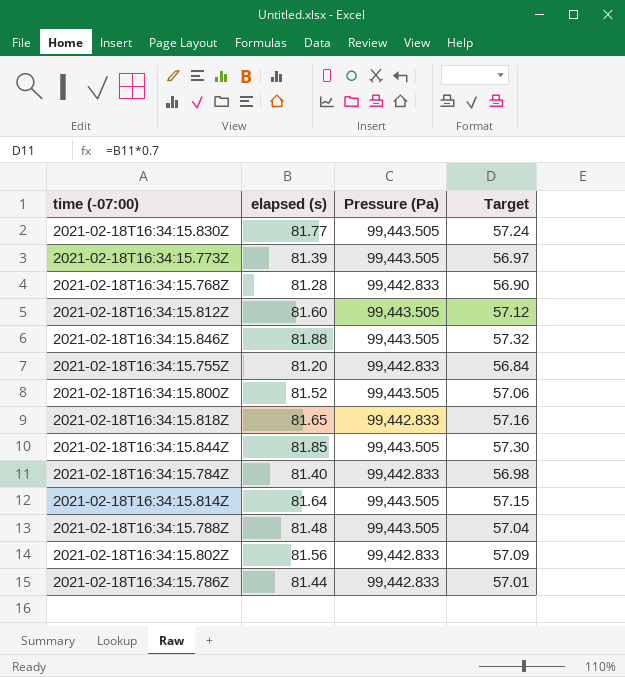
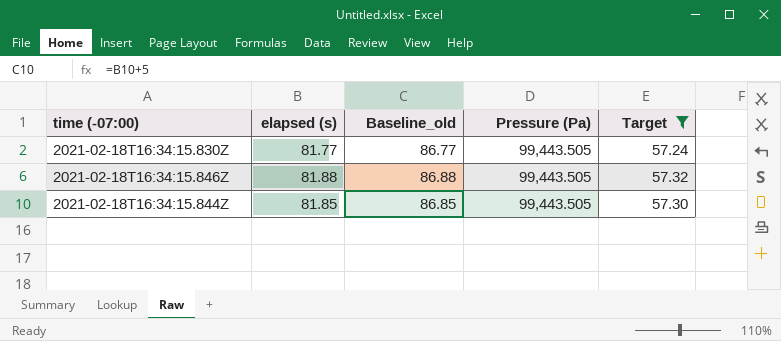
filter: none -> Target >= 57.24
column Baseline_old | formula: none -> [elapsed (s)] + 5

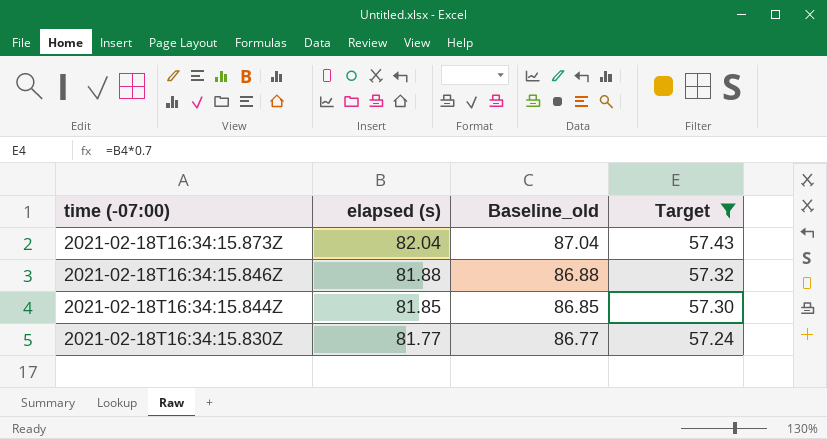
row order: none -> time (-07:00) descending
column Pressure (Pa) | position: 4 -> none
row 2021-02-18T16:34:15.873Z: none -> 82.04 | 87.04 | 57.43

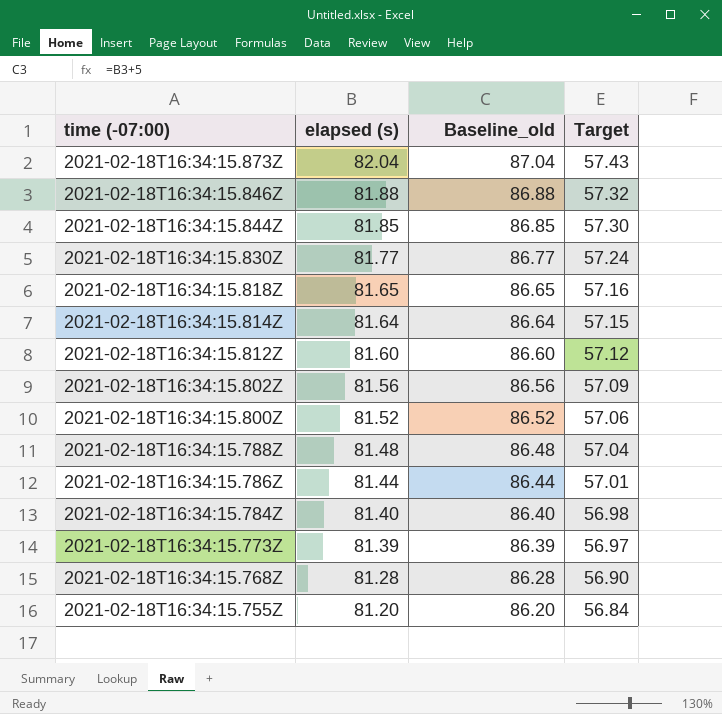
filter: Target >= 57.24 -> none

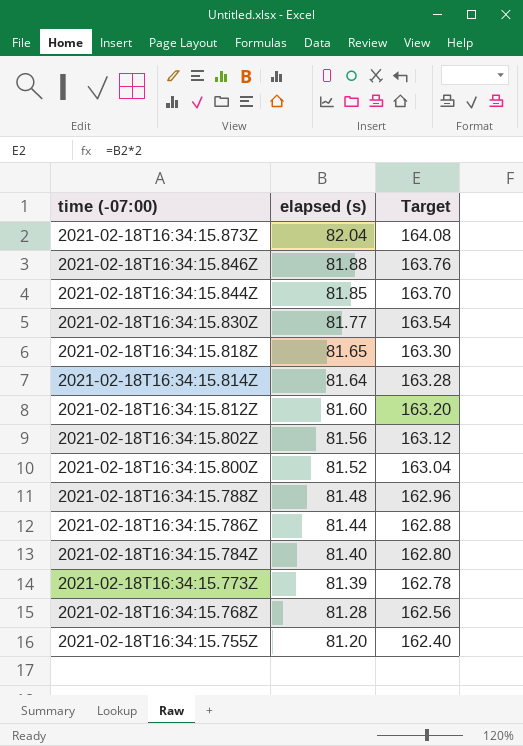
column Baseline_old | formula: [elapsed (s)] + 5 -> none
column Target | formula: [elapsed (s)] * 0.7 -> [elapsed (s)] * 2

